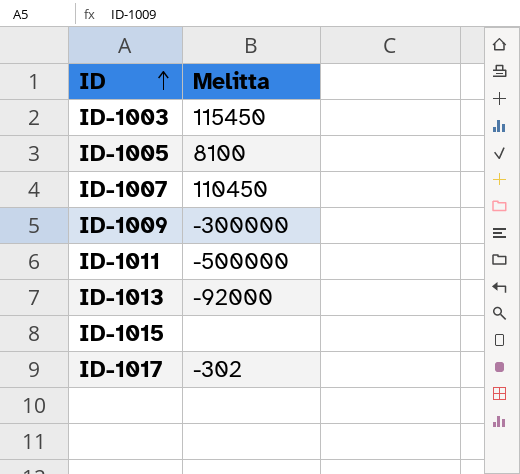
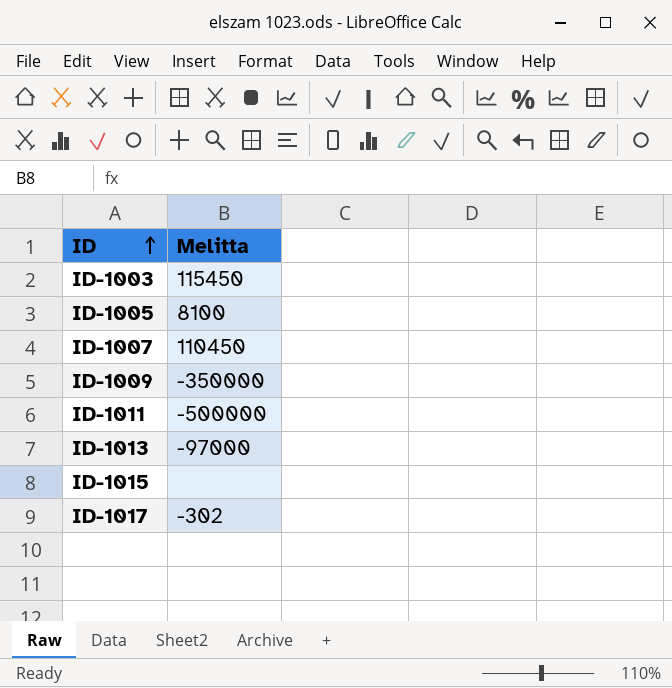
ID-1009 | Melitta: -300000 -> -350000
ID-1013 | Melitta: -92000 -> -97000

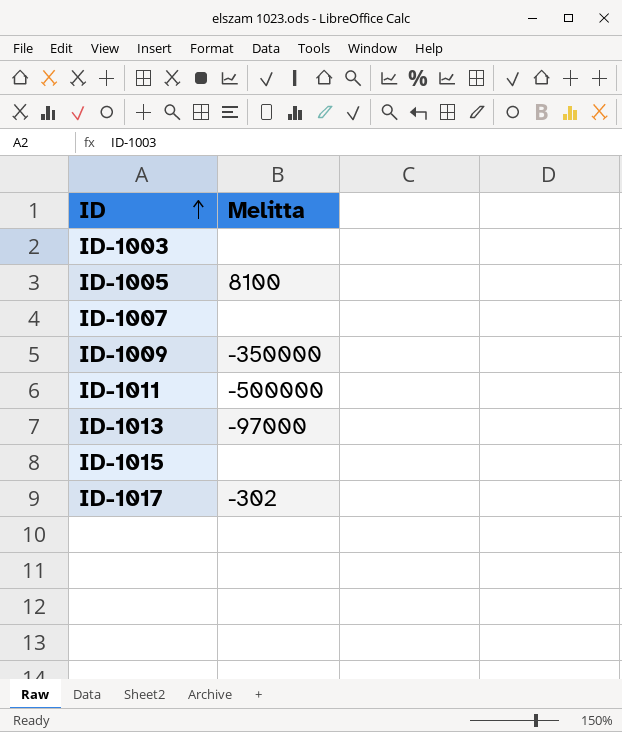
ID-1003 | Melitta: 115450 -> none
ID-1007 | Melitta: 110450 -> none

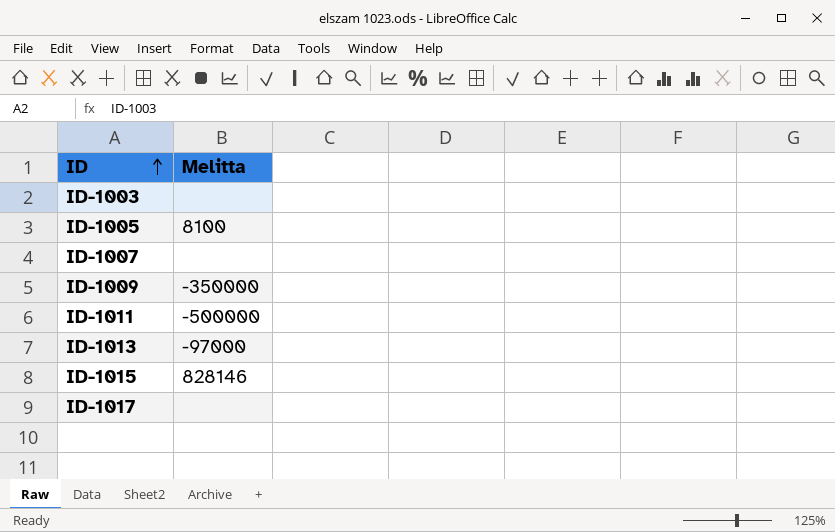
ID-1015 | Melitta: none -> 828146
ID-1017 | Melitta: -302 -> none

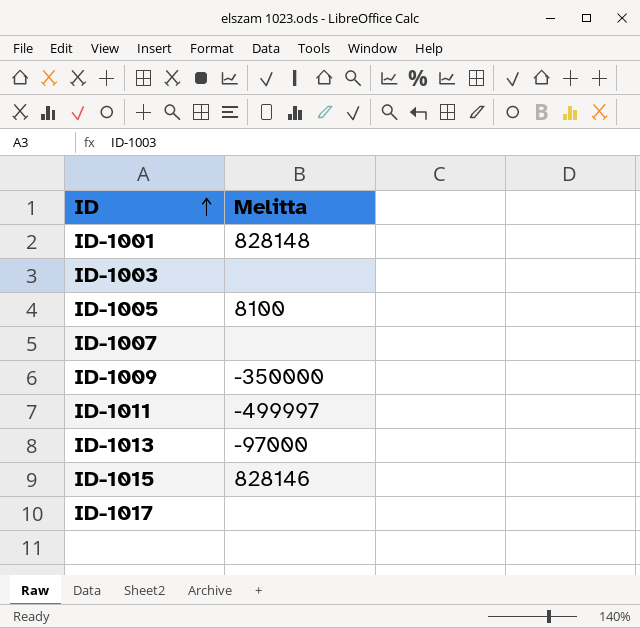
row ID-1001: none -> 828148
ID-1011 | Melitta: -500000 -> -499997

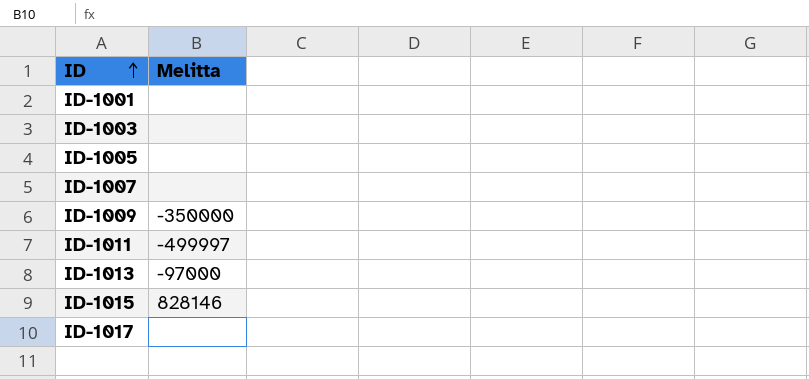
ID-1001 | Melitta: 828148 -> none
ID-1005 | Melitta: 8100 -> none

